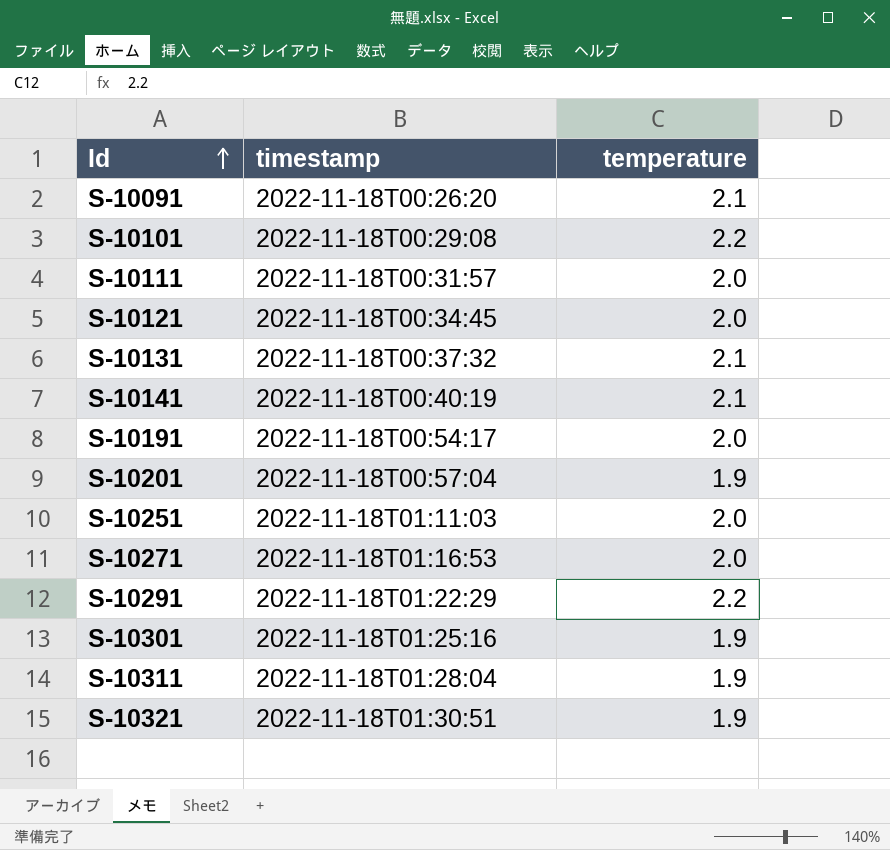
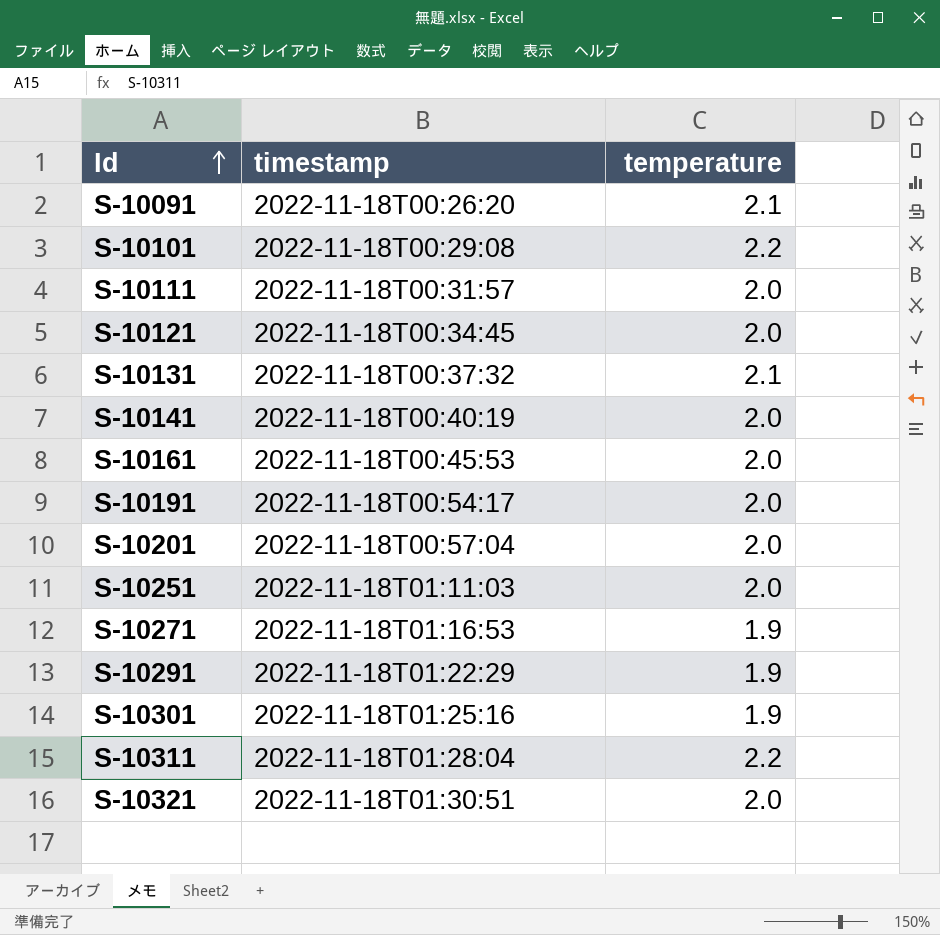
S-10141 | temperature: 2.1 -> 2.0
row S-10161: none -> 2022-11-18T00:45:53 | 2.0
S-10201 | temperature: 1.9 -> 2.0
S-10271 | temperature: 2.0 -> 1.9
S-10291 | temperature: 2.2 -> 1.9
S-10311 | temperature: 1.9 -> 2.2
S-10321 | temperature: 1.9 -> 2.0

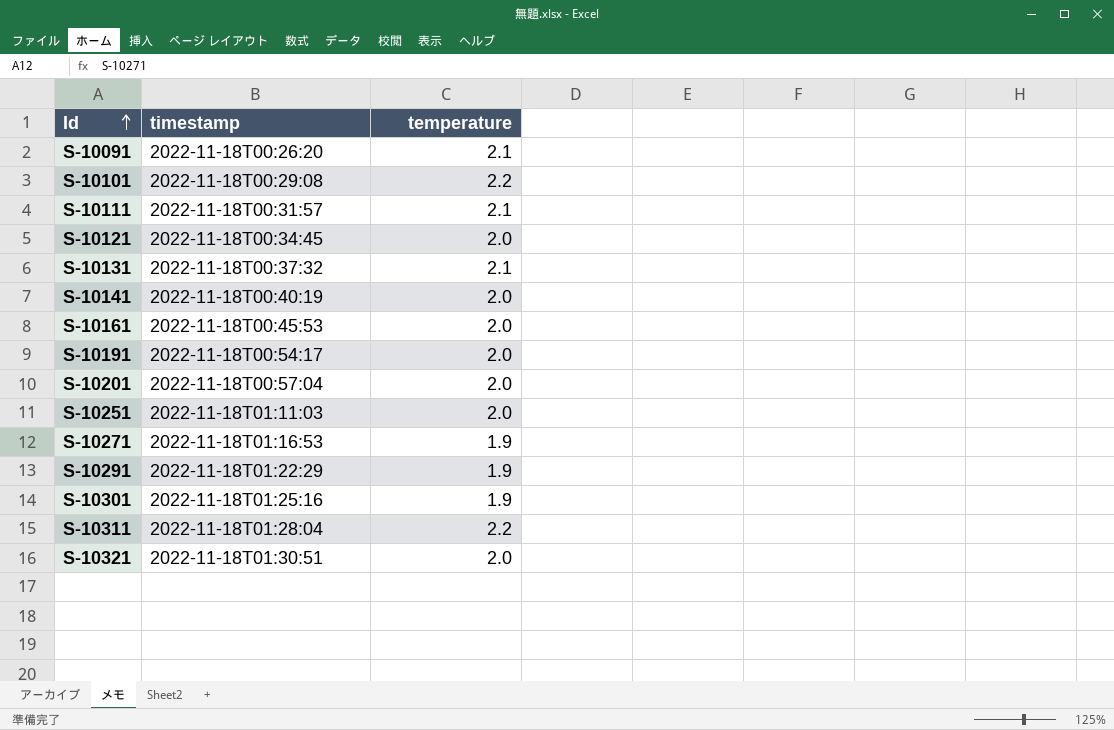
S-10111 | temperature: 2.0 -> 2.1

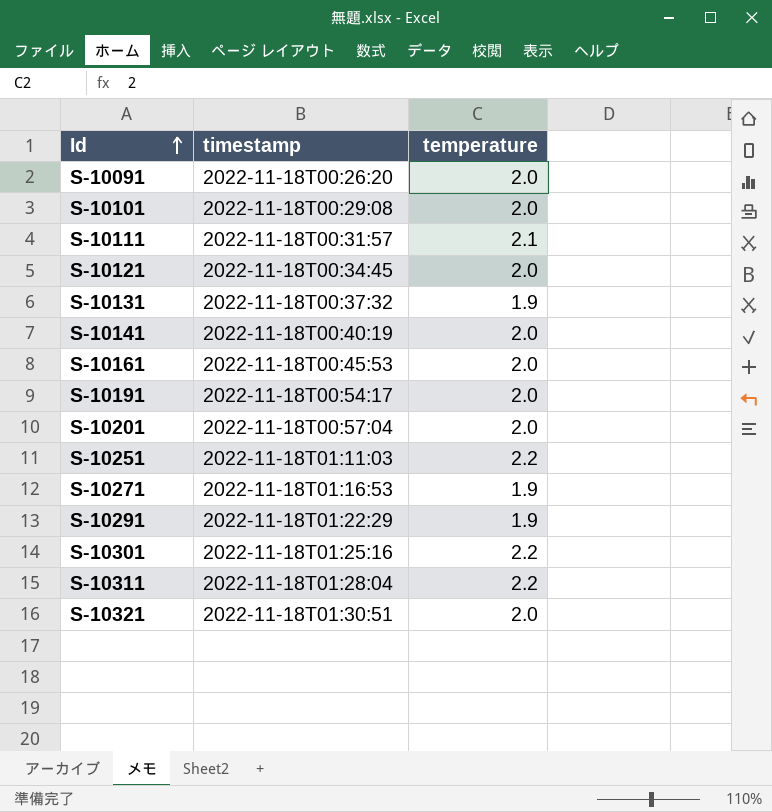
S-10091 | temperature: 2.1 -> 2.0
S-10101 | temperature: 2.2 -> 2.0
S-10131 | temperature: 2.1 -> 1.9
S-10251 | temperature: 2.0 -> 2.2
S-10301 | temperature: 1.9 -> 2.2

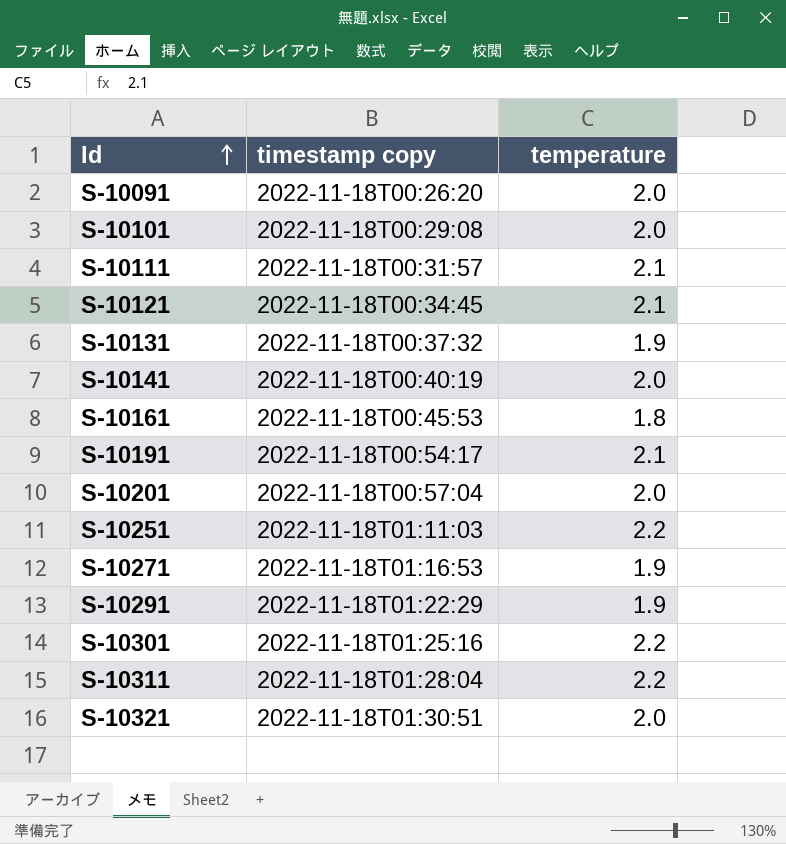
column name: timestamp -> timestamp copy
S-10121 | temperature: 2.0 -> 2.1
S-10161 | temperature: 2.0 -> 1.8
S-10191 | temperature: 2.0 -> 2.1

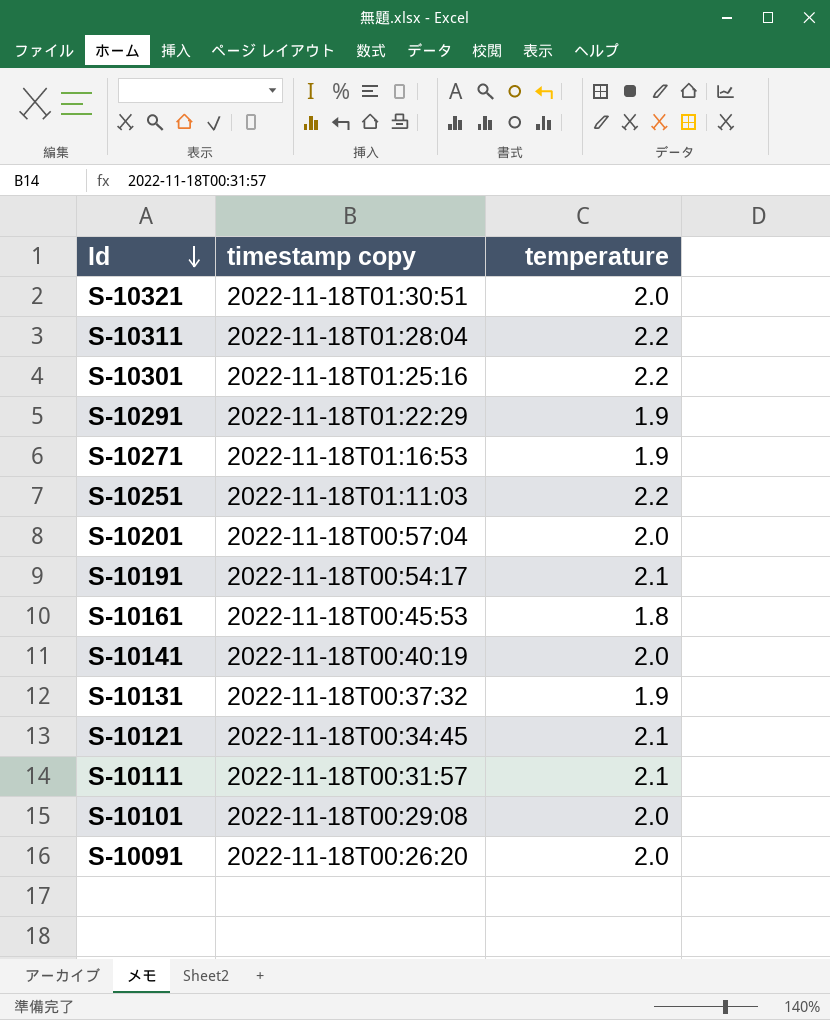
row order: Id ascending -> Id descending

